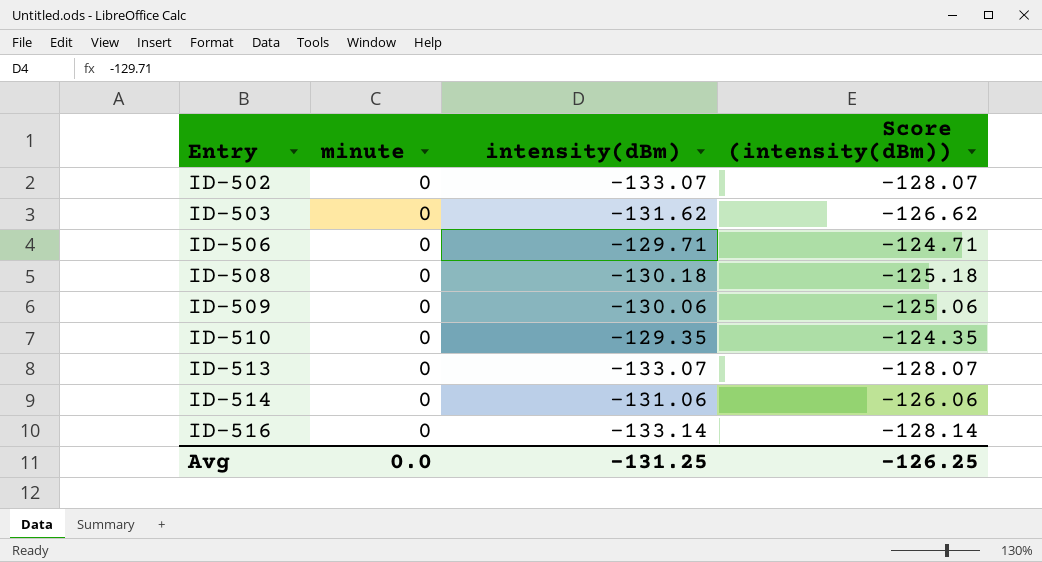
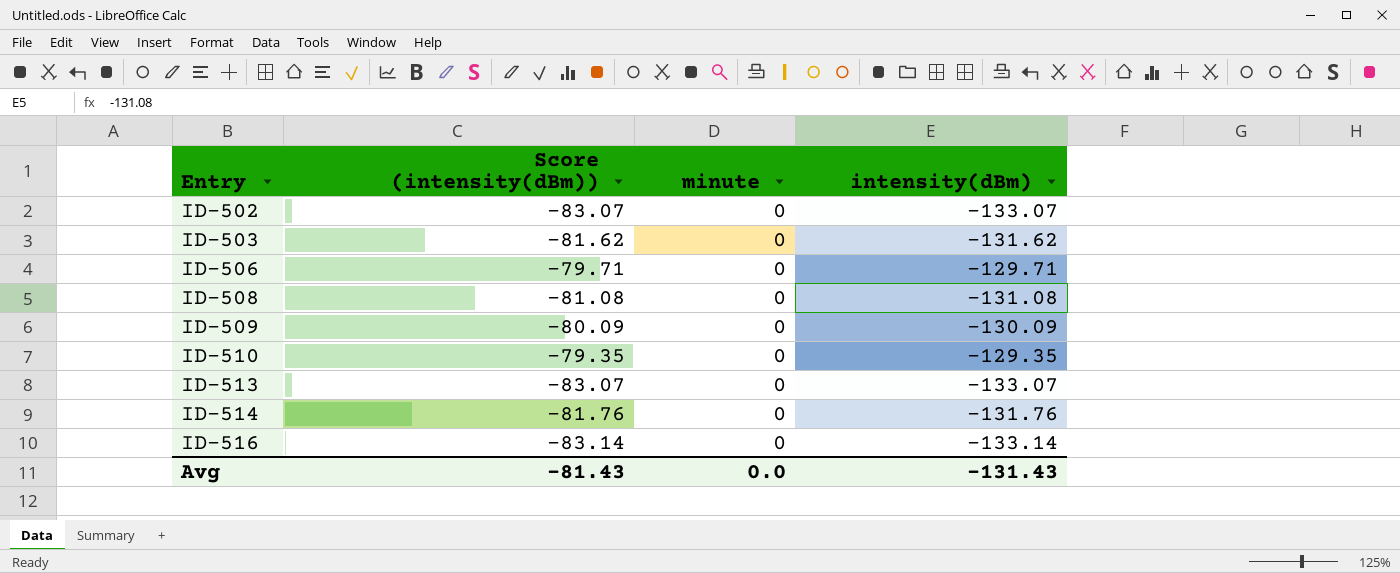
column Score (intensity(dBm)) | formula: [intensity(dBm)] + 5 -> [intensity(dBm)] + 50
column Score (intensity(dBm)) | position: 4 -> 2
ID-508 | intensity(dBm): -130.18 -> -131.08
ID-509 | intensity(dBm): -130.06 -> -130.09
ID-514 | intensity(dBm): -131.06 -> -131.76
Avg | Score (intensity(dBm)): -126.25 -> -81.43
Avg | intensity(dBm): -131.25 -> -131.43

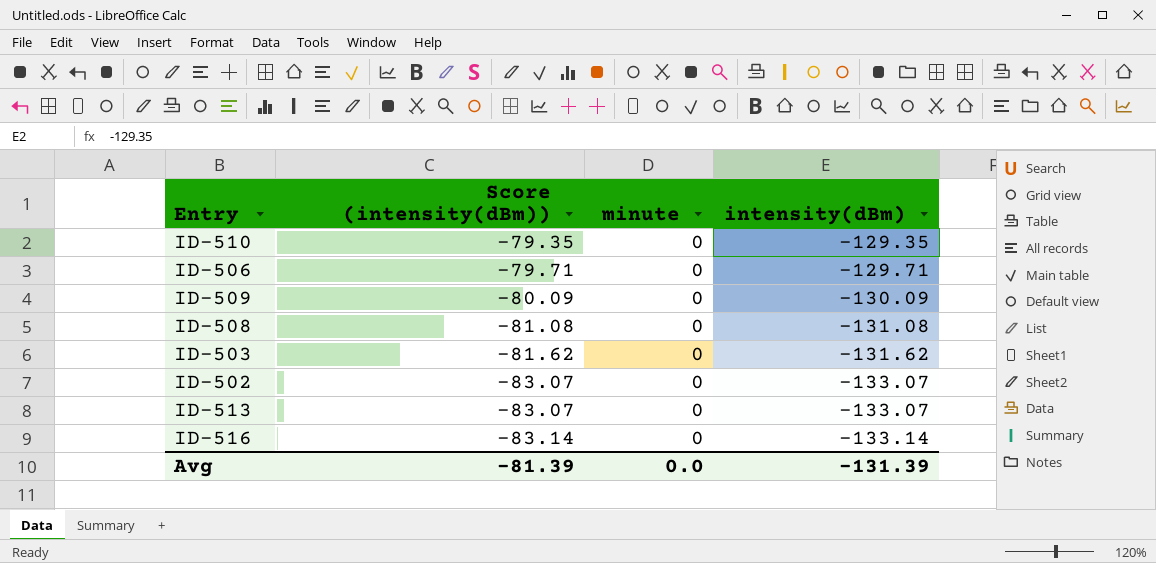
row order: Entry ascending -> Score (intensity(dBm)) descending
row ID-514: -81.76 | 0 | -131.76 -> none
Avg | Score (intensity(dBm)): -81.43 -> -81.39
Avg | intensity(dBm): -131.43 -> -131.39

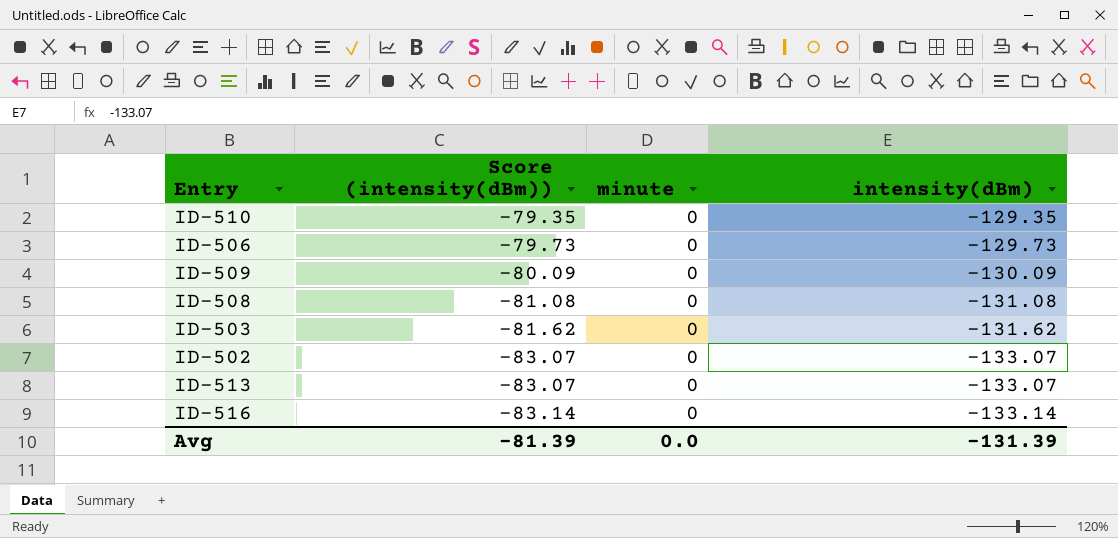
ID-506 | Score (intensity(dBm)): -79.71 -> -79.73
ID-506 | intensity(dBm): -129.71 -> -129.73

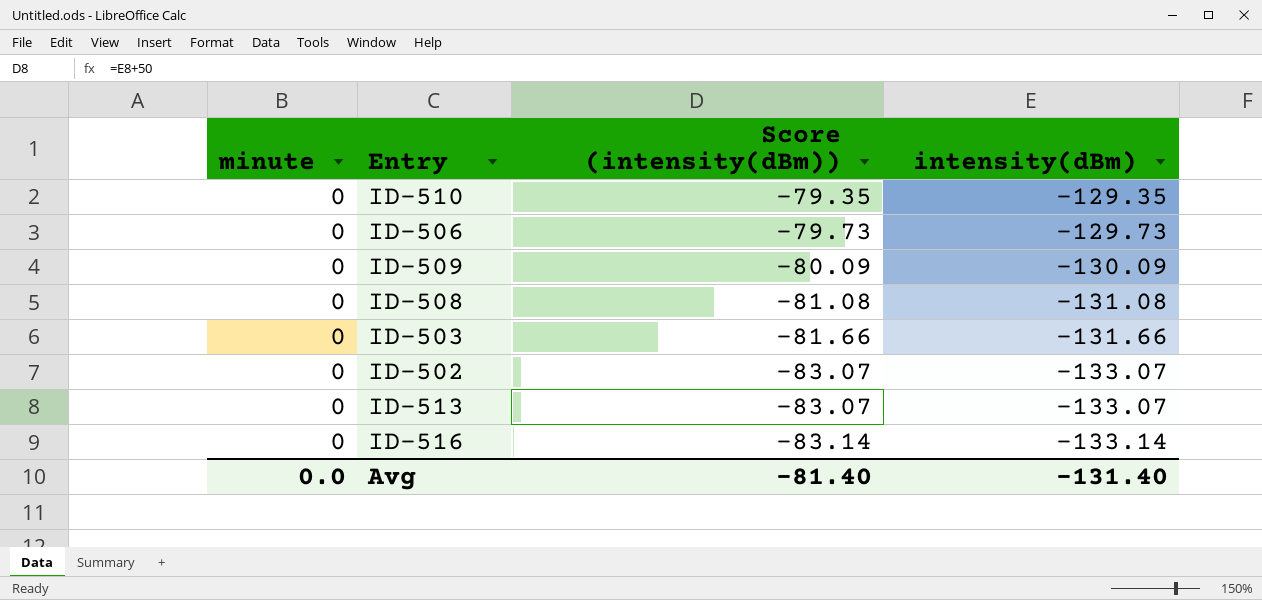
column minute | position: 3 -> 1
ID-503 | Score (intensity(dBm)): -81.62 -> -81.66
ID-503 | intensity(dBm): -131.62 -> -131.66
Avg | Score (intensity(dBm)): -81.39 -> -81.40
Avg | intensity(dBm): -131.39 -> -131.40

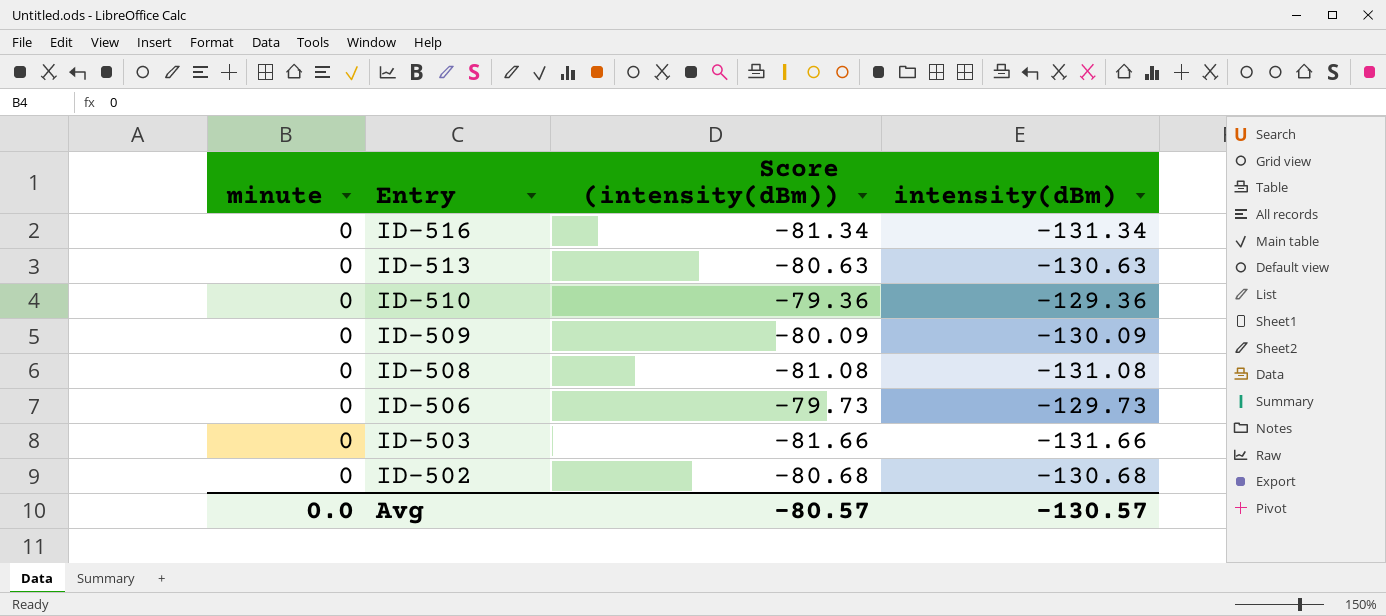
row order: Score (intensity(dBm)) descending -> Entry descending
ID-516 | Score (intensity(dBm)): -83.14 -> -81.34
ID-516 | intensity(dBm): -133.14 -> -131.34
ID-513 | Score (intensity(dBm)): -83.07 -> -80.63
ID-513 | intensity(dBm): -133.07 -> -130.63
ID-510 | Score (intensity(dBm)): -79.35 -> -79.36
ID-510 | intensity(dBm): -129.35 -> -129.36
ID-502 | Score (intensity(dBm)): -83.07 -> -80.68
ID-502 | intensity(dBm): -133.07 -> -130.68
Avg | Score (intensity(dBm)): -81.40 -> -80.57
Avg | intensity(dBm): -131.40 -> -130.57

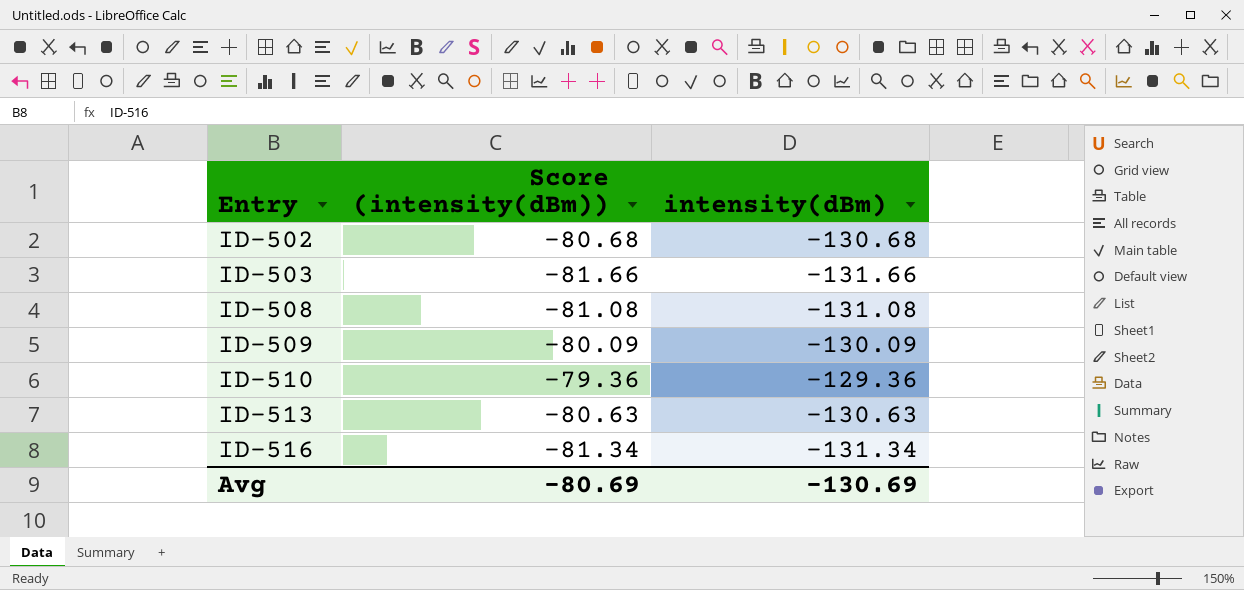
row order: Entry descending -> Entry ascending
column minute | position: 1 -> none
row ID-506: 0 | -79.73 | -129.73 -> none
Avg | Score (intensity(dBm)): -80.57 -> -80.69
Avg | intensity(dBm): -130.57 -> -130.69

